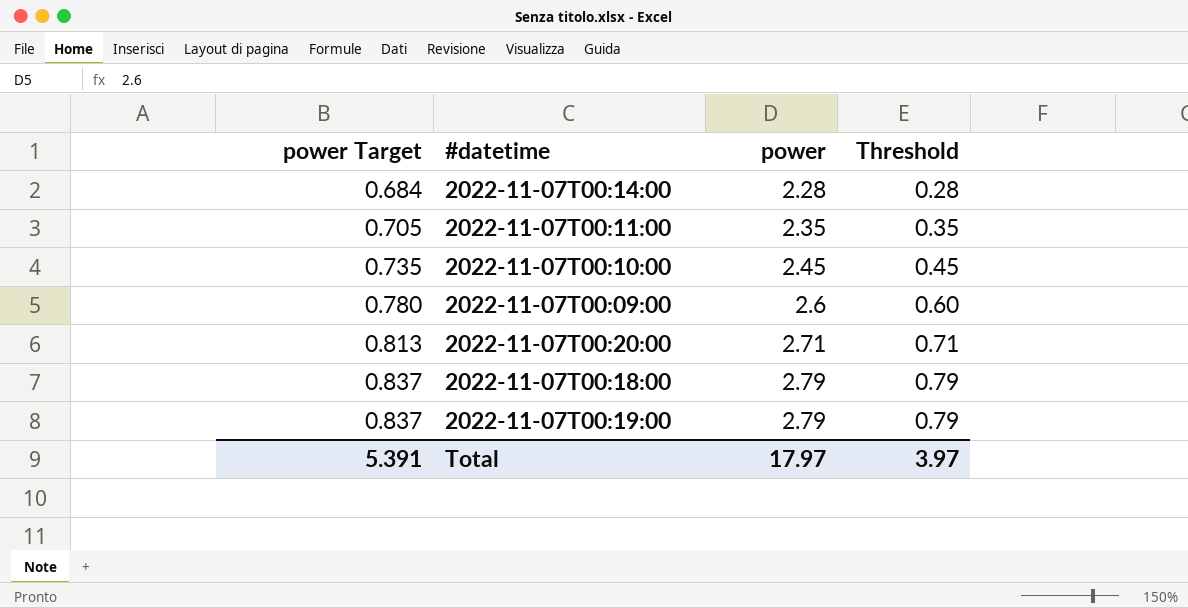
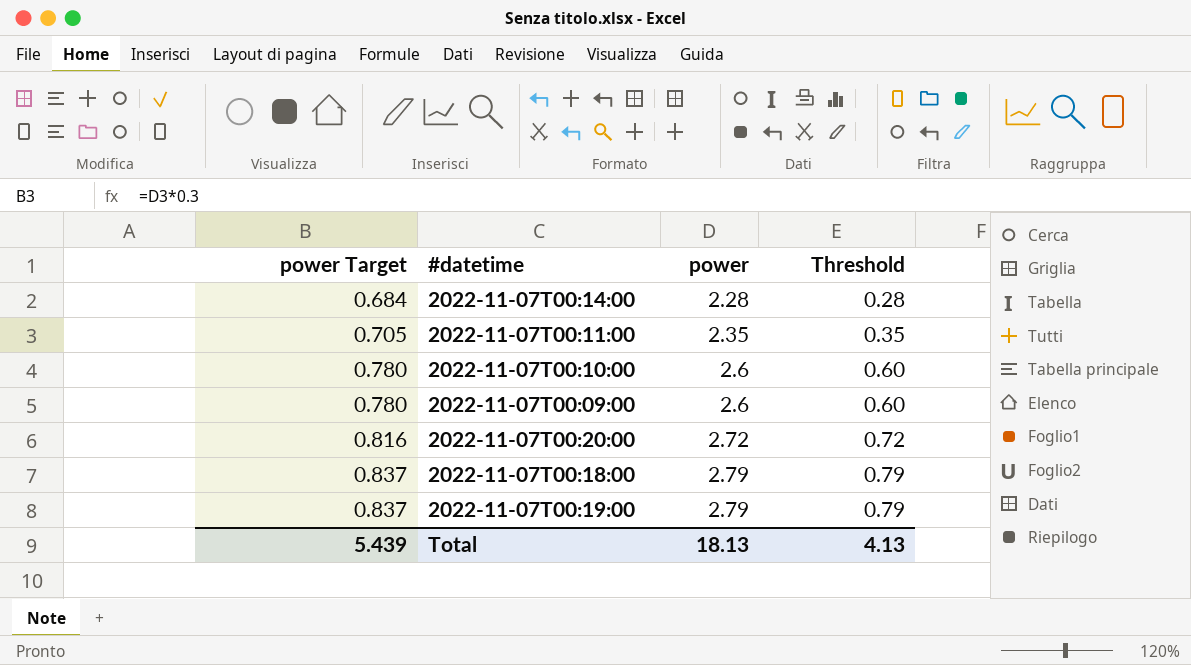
2022-11-07T00:10:00 | power Target: 0.735 -> 0.780
2022-11-07T00:10:00 | power: 2.45 -> 2.6
2022-11-07T00:10:00 | Threshold: 0.45 -> 0.60
2022-11-07T00:20:00 | power Target: 0.813 -> 0.816
2022-11-07T00:20:00 | power: 2.71 -> 2.72
2022-11-07T00:20:00 | Threshold: 0.71 -> 0.72
Total | power Target: 5.391 -> 5.439
Total | power: 17.97 -> 18.13
Total | Threshold: 3.97 -> 4.13

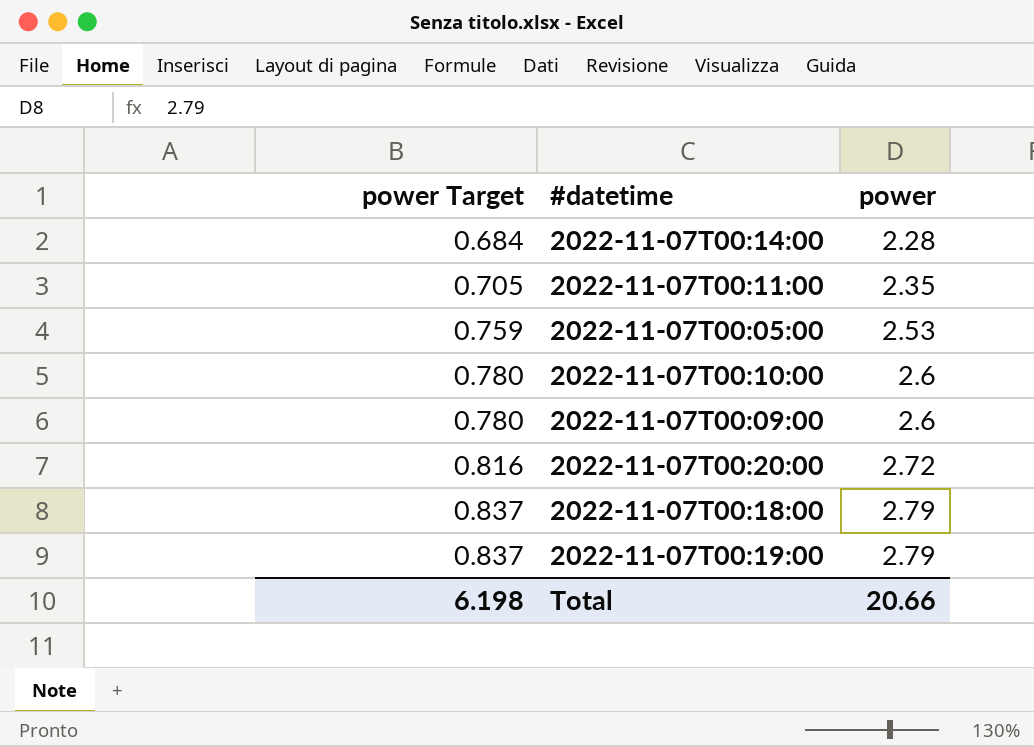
column Threshold | formula: [power] - 2 -> none
row 2022-11-07T00:05:00: none -> 0.759 | 2.53
Total | power Target: 5.439 -> 6.198
Total | power: 18.13 -> 20.66

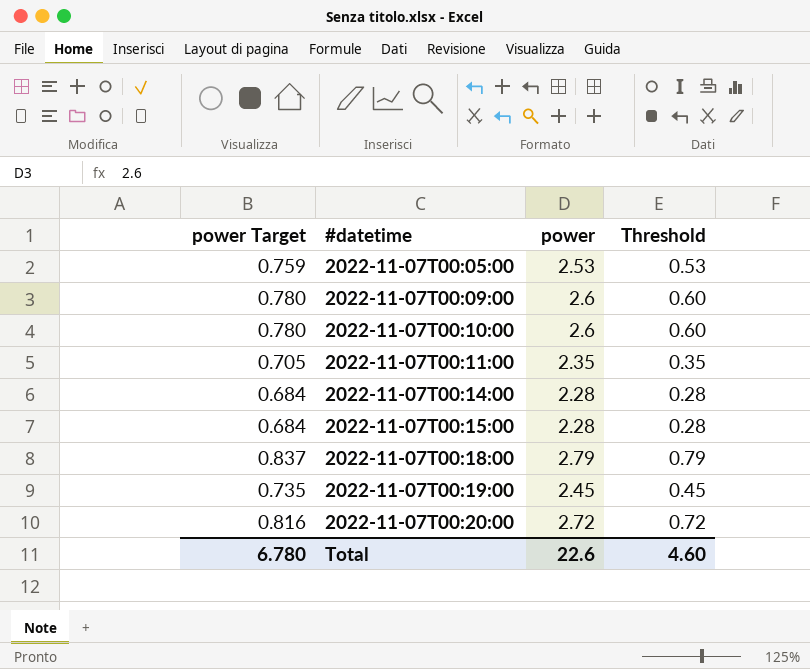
row order: power Target ascending -> #datetime ascending
column Threshold | formula: none -> [power] - 2
row 2022-11-07T00:15:00: none -> 0.684 | 2.28 | 0.28
2022-11-07T00:19:00 | power Target: 0.837 -> 0.735
2022-11-07T00:19:00 | power: 2.79 -> 2.45
Total | power Target: 6.198 -> 6.780
Total | power: 20.66 -> 22.6

